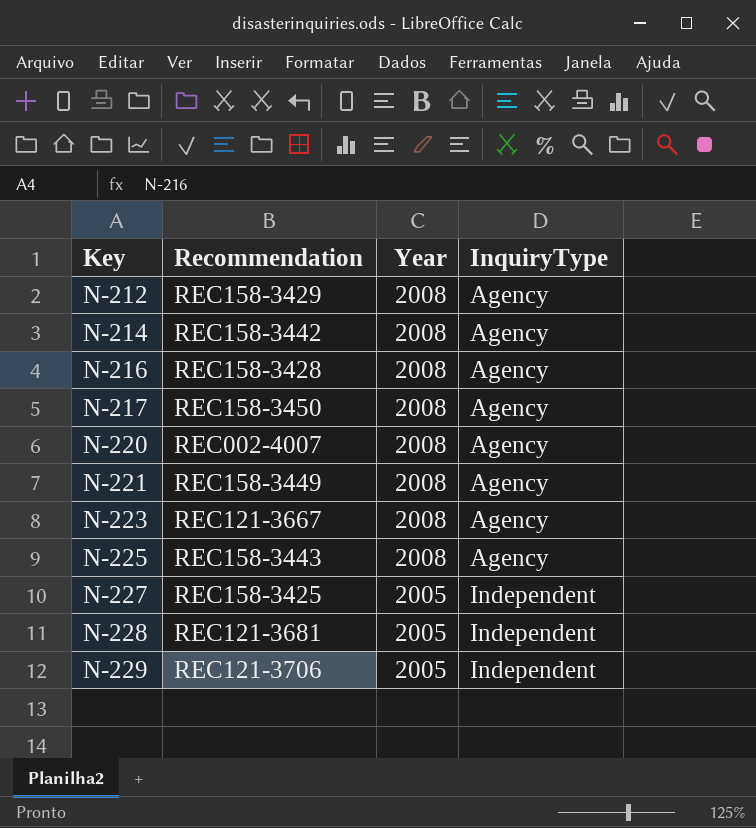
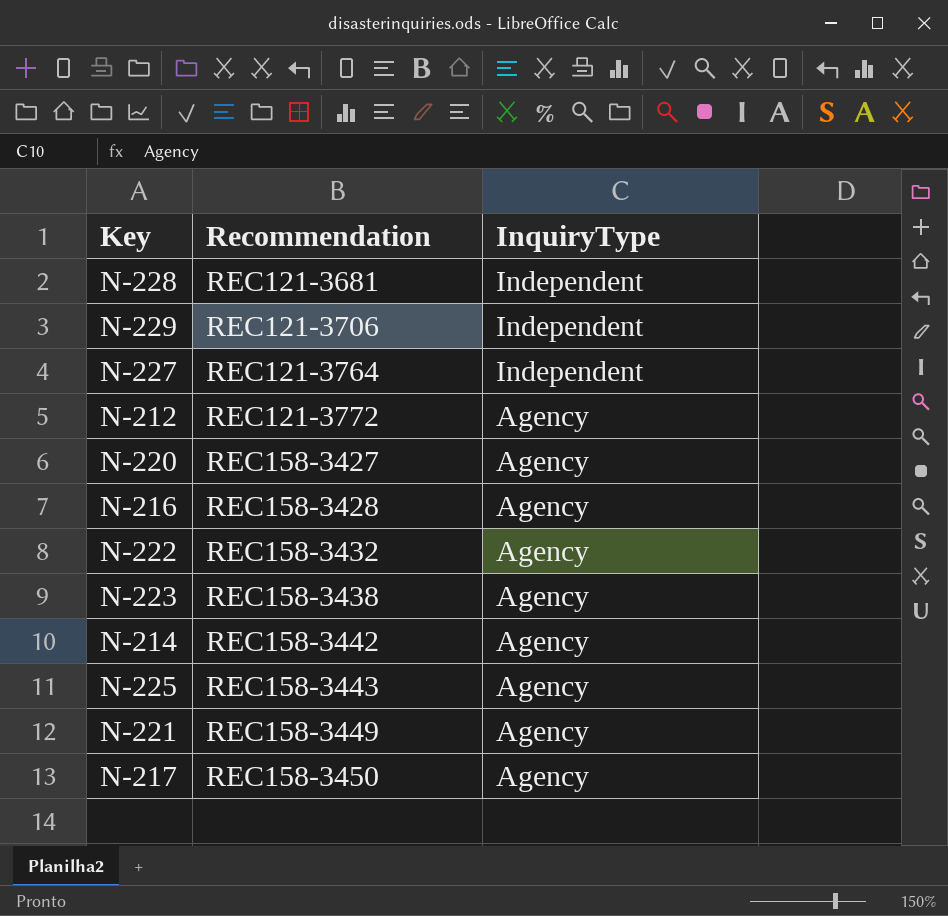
row order: Key ascending -> Recommendation ascending
column Year | position: 3 -> none
N-227 | Recommendation: REC158-3425 -> REC121-3764
N-212 | Recommendation: REC158-3429 -> REC121-3772
N-220 | Recommendation: REC002-4007 -> REC158-3427
row N-222: none -> REC158-3432 | Agency
N-223 | Recommendation: REC121-3667 -> REC158-3438

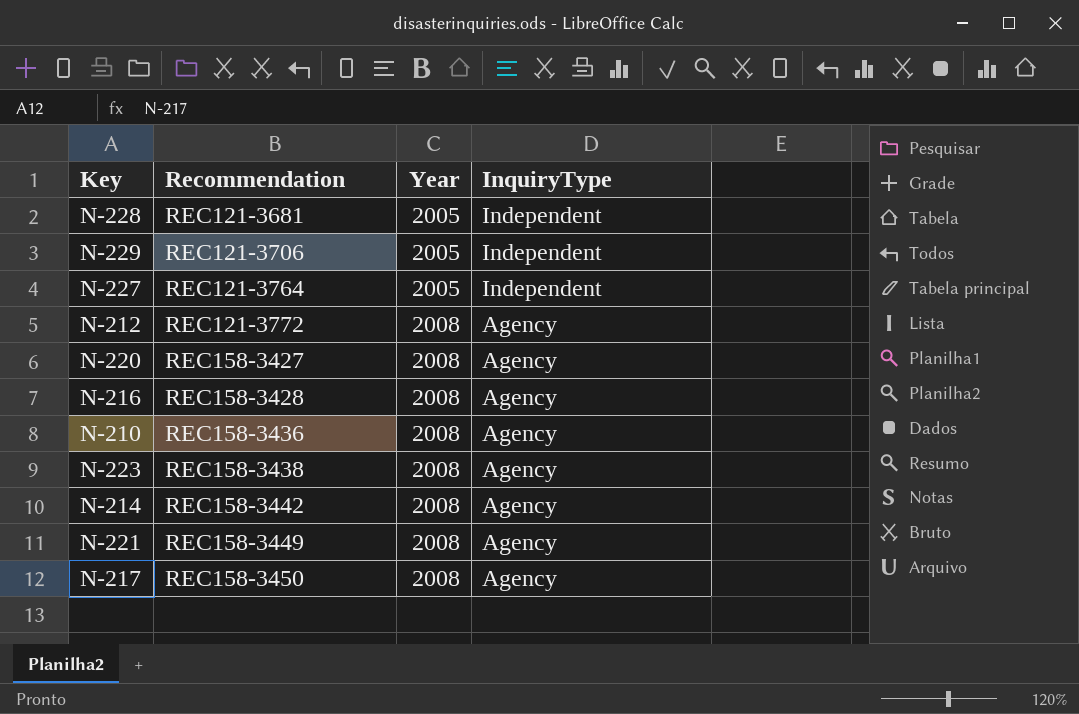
column Year | position: none -> 3
row N-222: REC158-3432 | Agency -> none
row N-225: REC158-3443 | Agency -> none
row N-210: none -> REC158-3436 | 2008 | Agency

